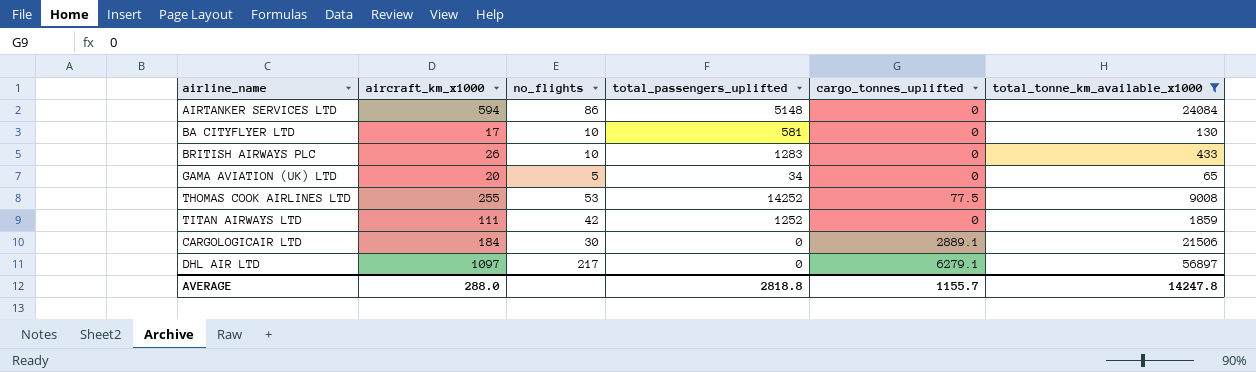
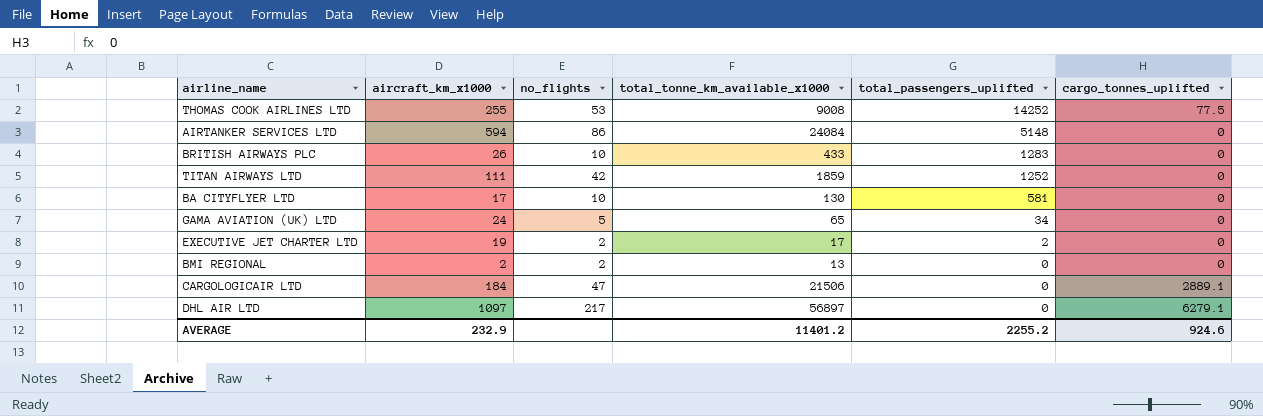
filter: total_tonne_km_available_x1000 >= 65 -> none
row order: none -> total_passengers_uplifted descending
column total_tonne_km_available_x1000 | position: 6 -> 4
GAMA AVIATION (UK) LTD | aircraft_km_x1000: 20 -> 24
CARGOLOGICAIR LTD | no_flights: 30 -> 47
AVERAGE | aircraft_km_x1000: 288.0 -> 232.9
AVERAGE | total_tonne_km_available_x1000: 14247.8 -> 11401.2
AVERAGE | total_passengers_uplifted: 2818.8 -> 2255.2
AVERAGE | cargo_tonnes_uplifted: 1155.7 -> 924.6

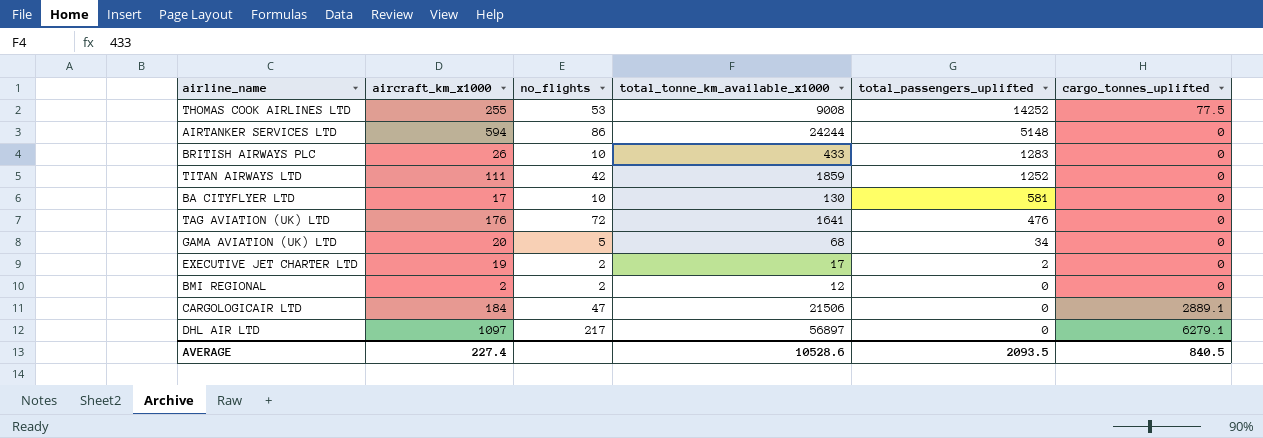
AIRTANKER SERVICES LTD | total_tonne_km_available_x1000: 24084 -> 24244
row TAG AVIATION (UK) LTD: none -> 176 | 72 | 1641 | 476 | 0
GAMA AVIATION (UK) LTD | aircraft_km_x1000: 24 -> 20
GAMA AVIATION (UK) LTD | total_tonne_km_available_x1000: 65 -> 68
BMI REGIONAL | total_tonne_km_available_x1000: 13 -> 12
AVERAGE | aircraft_km_x1000: 232.9 -> 227.4
AVERAGE | total_tonne_km_available_x1000: 11401.2 -> 10528.6
AVERAGE | total_passengers_uplifted: 2255.2 -> 2093.5
AVERAGE | cargo_tonnes_uplifted: 924.6 -> 840.5

